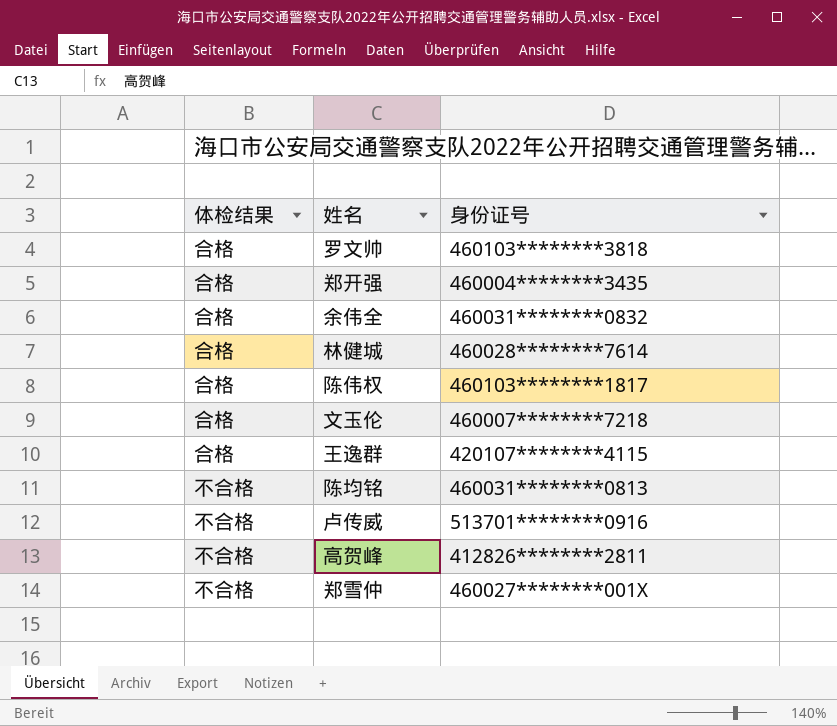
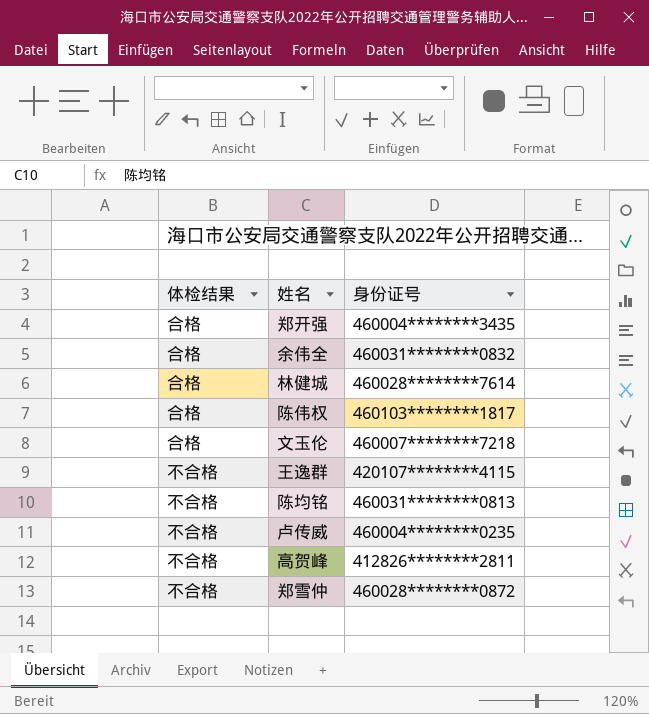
row 罗文帅: 合格 | 460103********3818 -> none
王逸群 | 体检结果: 合格 -> 不合格
卢传威 | 身份证号: 513701********0916 -> 460004********0235
郑雪仲 | 身份证号: 460027********001X -> 460028********0872

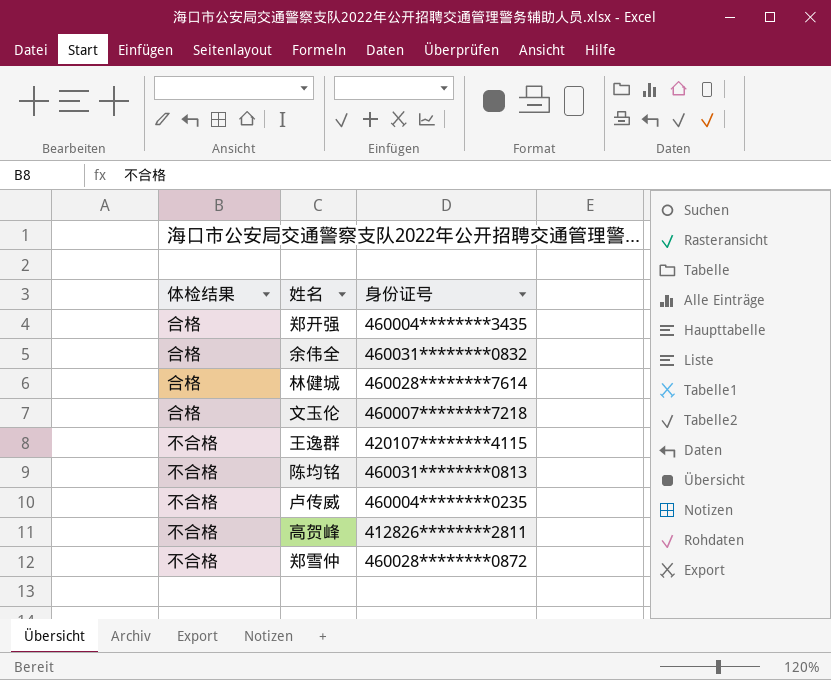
row 陈伟权: 合格 | 460103********1817 -> none

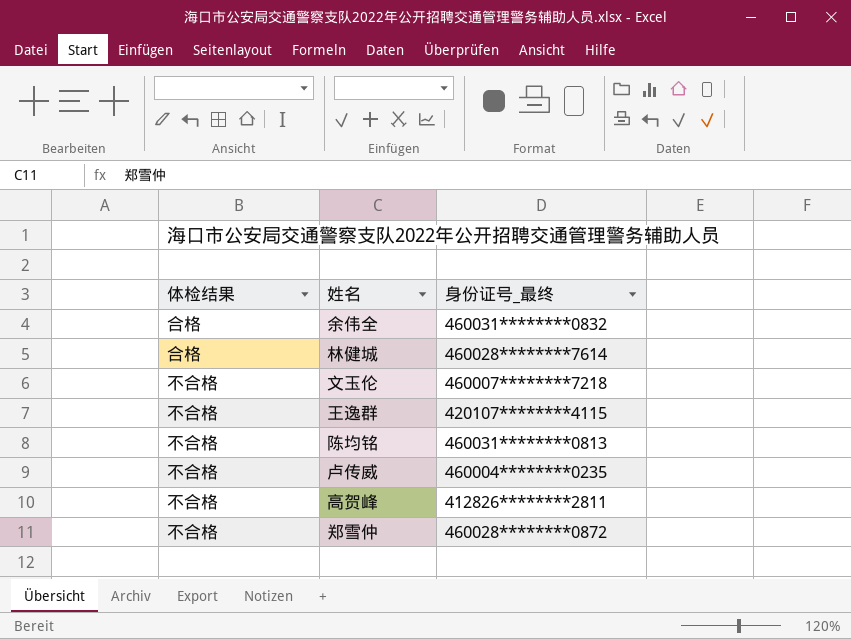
column name: 身份证号 -> 身份证号_最终
row 郑开强: 合格 | 460004********3435 -> none
文玉伦 | 体检结果: 合格 -> 不合格

